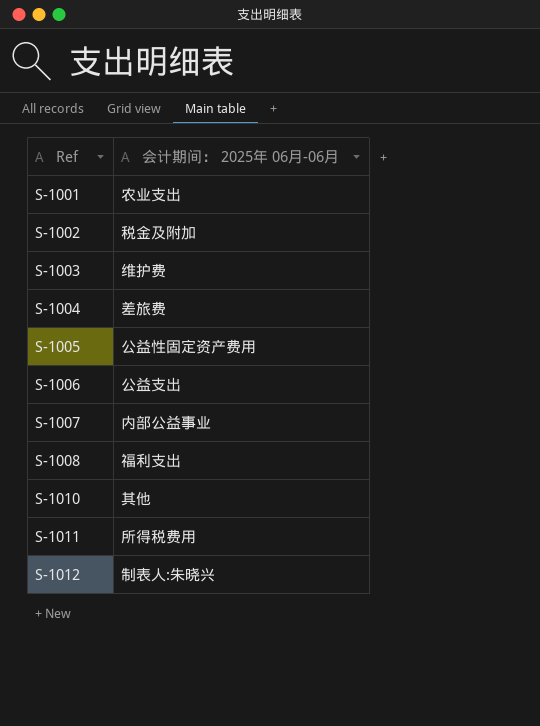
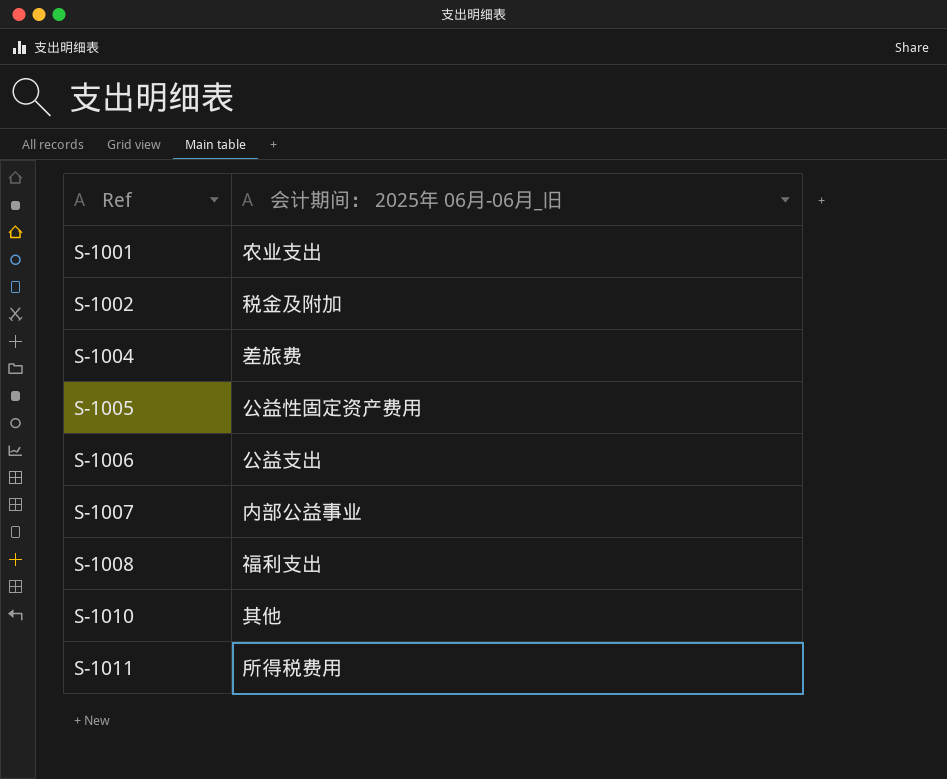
column name: 会计期间： 2025年 06月-06月 -> 会计期间： 2025年 06月-06月_旧
row S-1003: 维护费 -> none
row S-1012: 制表人:朱晓兴 -> none

